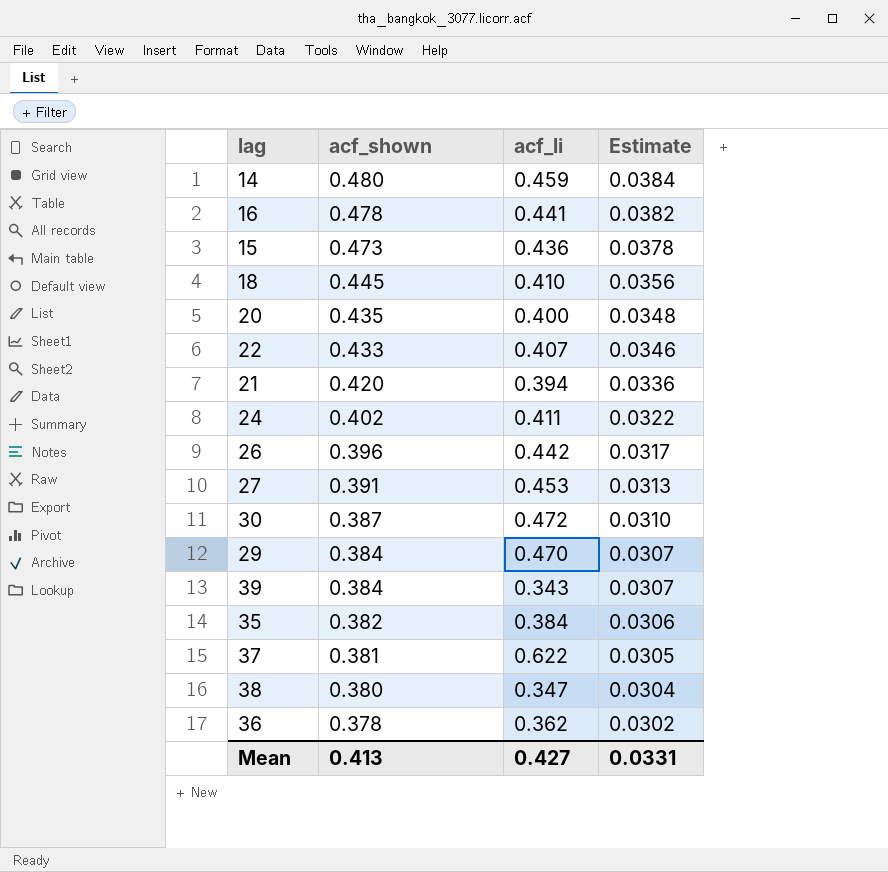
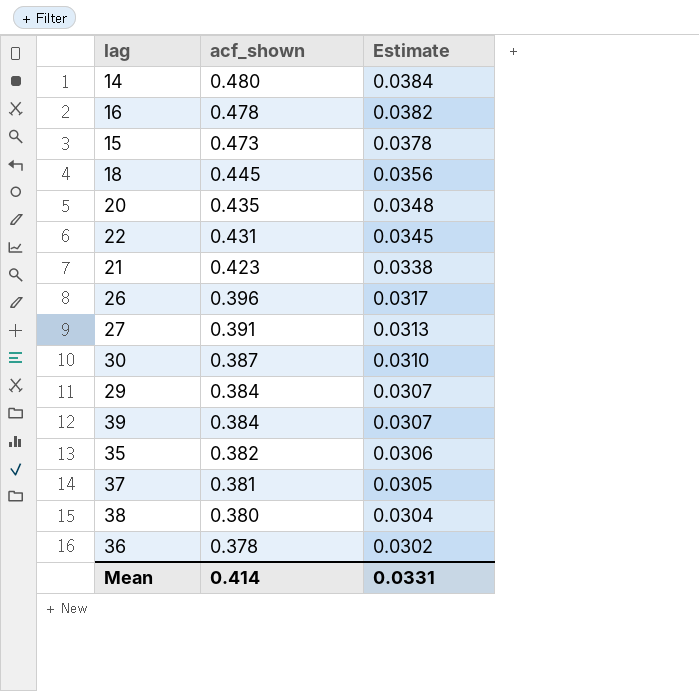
column acf_li | position: 3 -> none
row 24: 0.402 | 0.411 | 0.0322 -> none
22 | acf_shown: 0.433 -> 0.431
22 | Estimate: 0.0346 -> 0.0345
21 | acf_shown: 0.420 -> 0.423
21 | Estimate: 0.0336 -> 0.0338
Mean | acf_shown: 0.413 -> 0.414

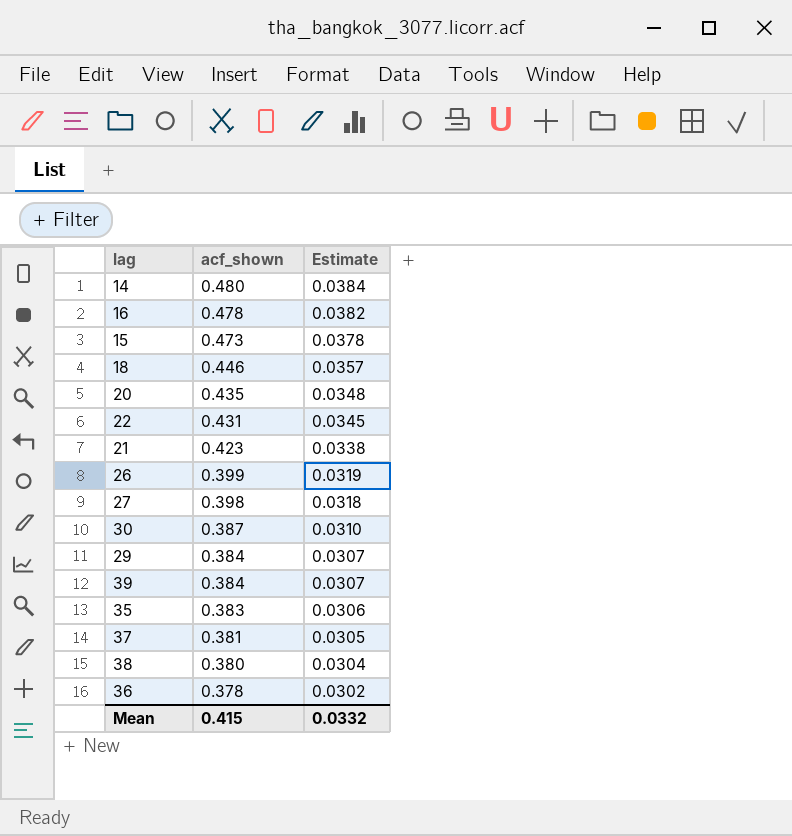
18 | acf_shown: 0.445 -> 0.446
18 | Estimate: 0.0356 -> 0.0357
26 | acf_shown: 0.396 -> 0.399
26 | Estimate: 0.0317 -> 0.0319
27 | acf_shown: 0.391 -> 0.398
27 | Estimate: 0.0313 -> 0.0318
35 | acf_shown: 0.382 -> 0.383
Mean | acf_shown: 0.414 -> 0.415
Mean | Estimate: 0.0331 -> 0.0332

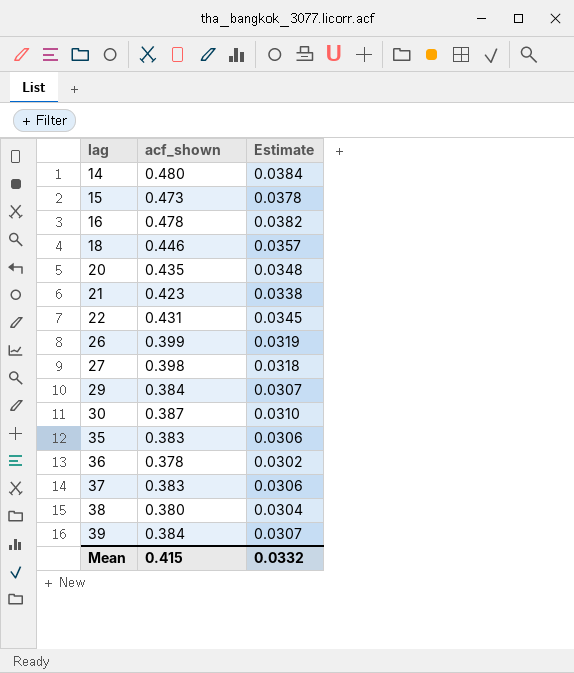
row order: acf_shown descending -> lag ascending
37 | acf_shown: 0.381 -> 0.383
37 | Estimate: 0.0305 -> 0.0306

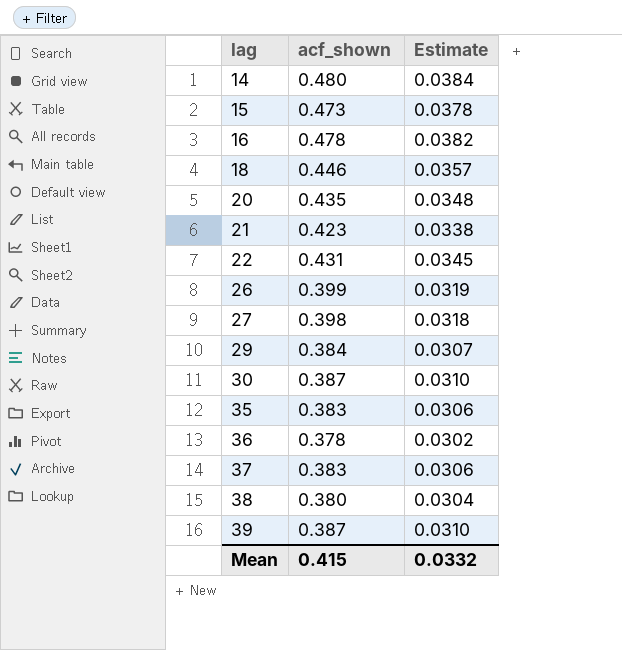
39 | acf_shown: 0.384 -> 0.387
39 | Estimate: 0.0307 -> 0.0310

